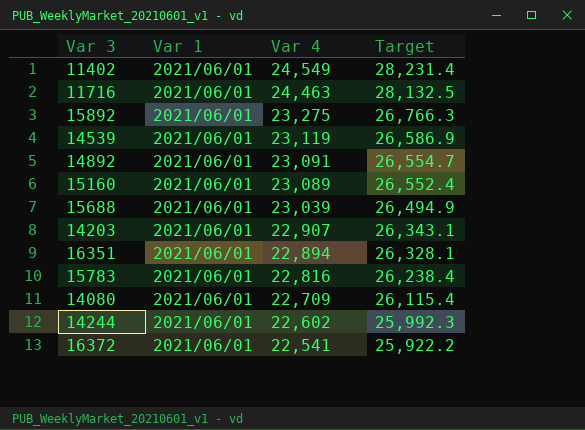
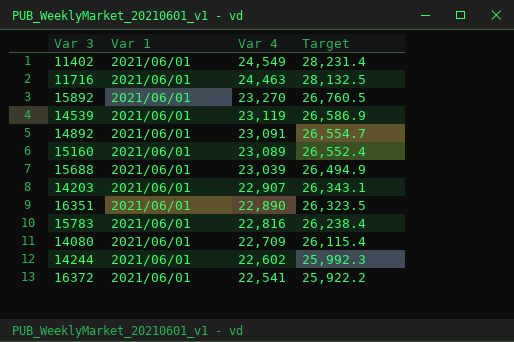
15892 | Var 4: 23,275 -> 23,270
15892 | Target: 26,766.3 -> 26,760.5
16351 | Var 4: 22,894 -> 22,890
16351 | Target: 26,328.1 -> 26,323.5

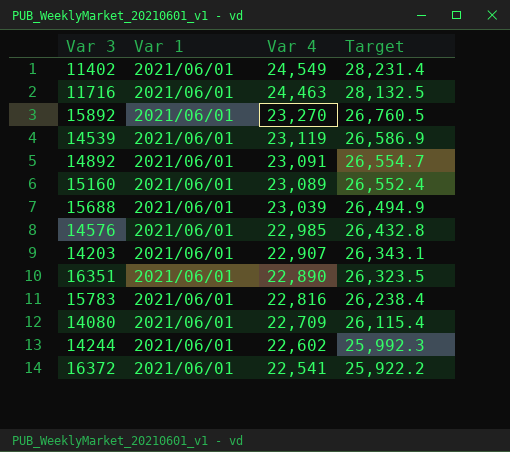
row 14576: none -> 2021/06/01 | 22,985 | 26,432.8

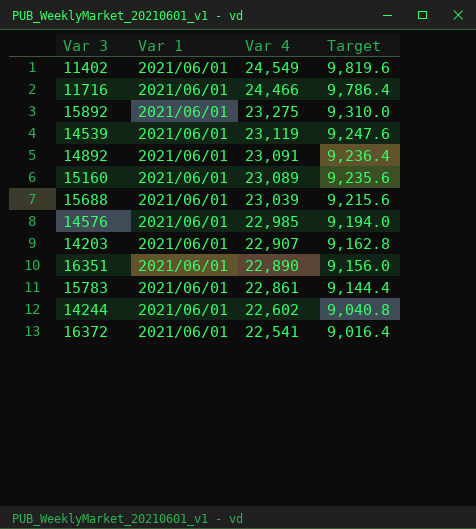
column Target | formula: [Var 4] * 1.15 -> [Var 4] * 0.4
row 14080: 2021/06/01 | 22,709 | 26,115.4 -> none
11716 | Var 4: 24,463 -> 24,466
15892 | Var 4: 23,270 -> 23,275
15783 | Var 4: 22,816 -> 22,861

